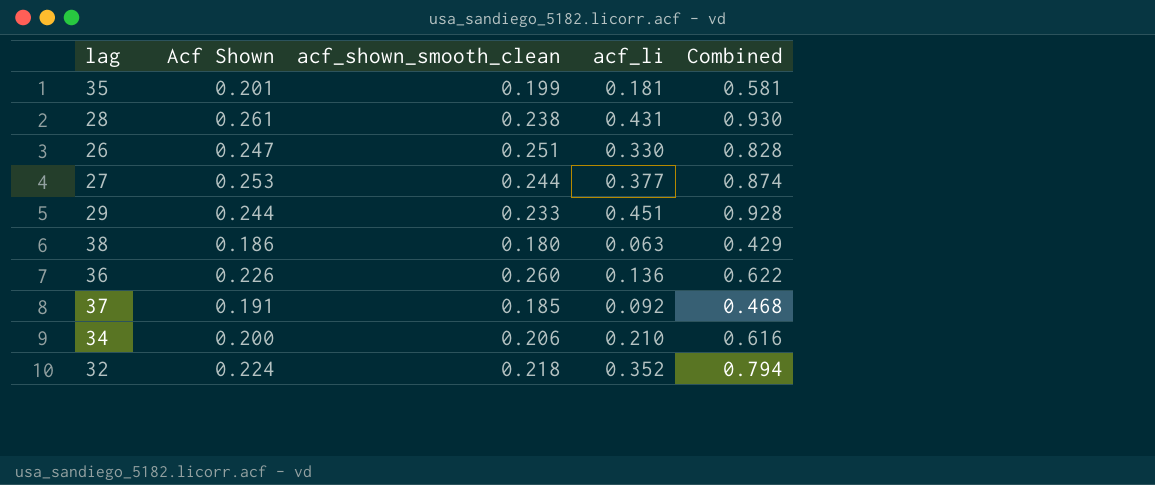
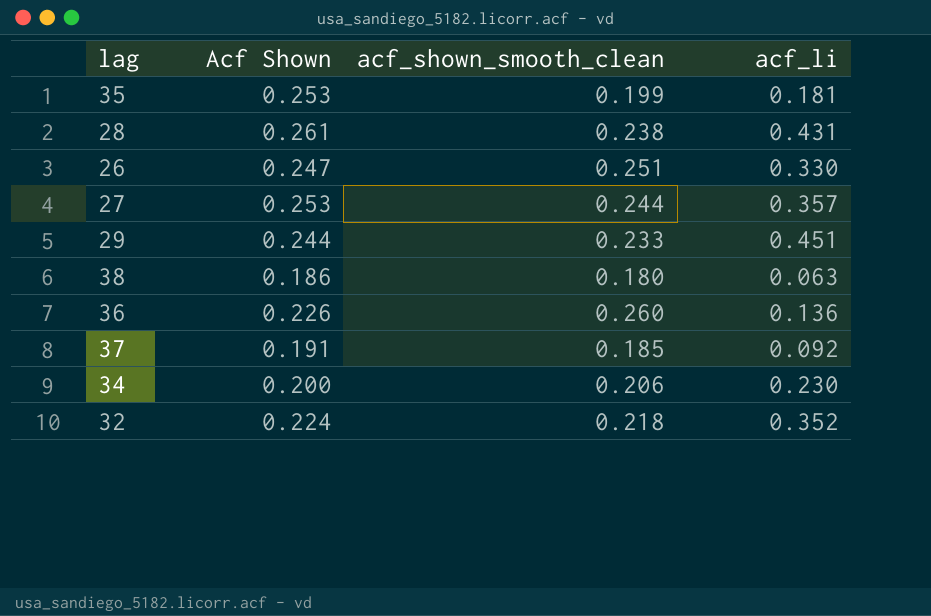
column Combined | formula: [Acf Shown] + [acf_shown_smooth_clean] + [acf_li] -> none
35 | Acf Shown: 0.201 -> 0.253
27 | acf_li: 0.377 -> 0.357
34 | acf_li: 0.210 -> 0.230

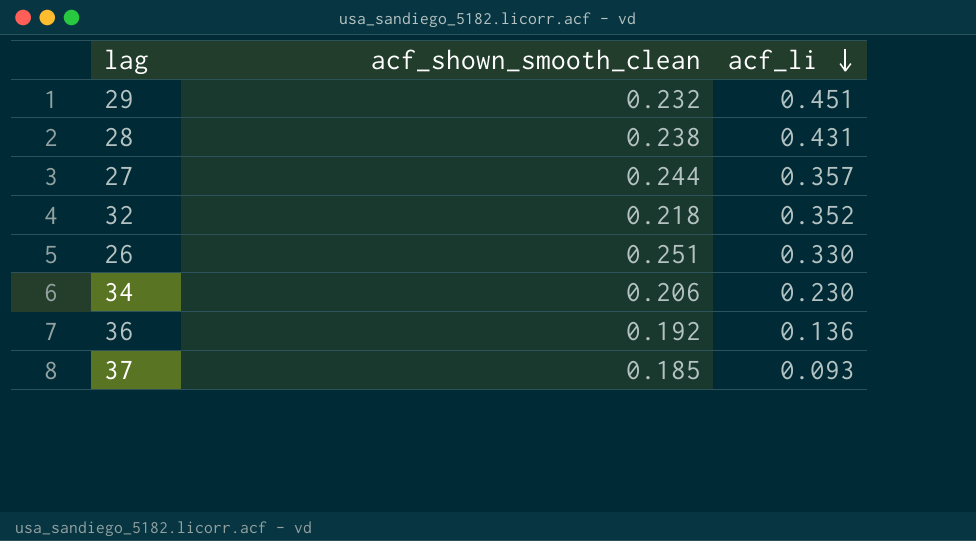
row order: none -> acf_li descending
column Acf Shown | position: 2 -> none
row 35: 0.253 | 0.199 | 0.181 -> none
row 38: 0.186 | 0.180 | 0.063 -> none
29 | acf_shown_smooth_clean: 0.233 -> 0.232
36 | acf_shown_smooth_clean: 0.260 -> 0.192
37 | acf_li: 0.092 -> 0.093

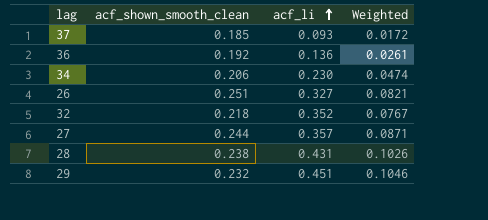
row order: acf_li descending -> acf_li ascending
column Weighted | formula: none -> [acf_shown_smooth_clean] * [acf_li]
26 | acf_li: 0.330 -> 0.327

